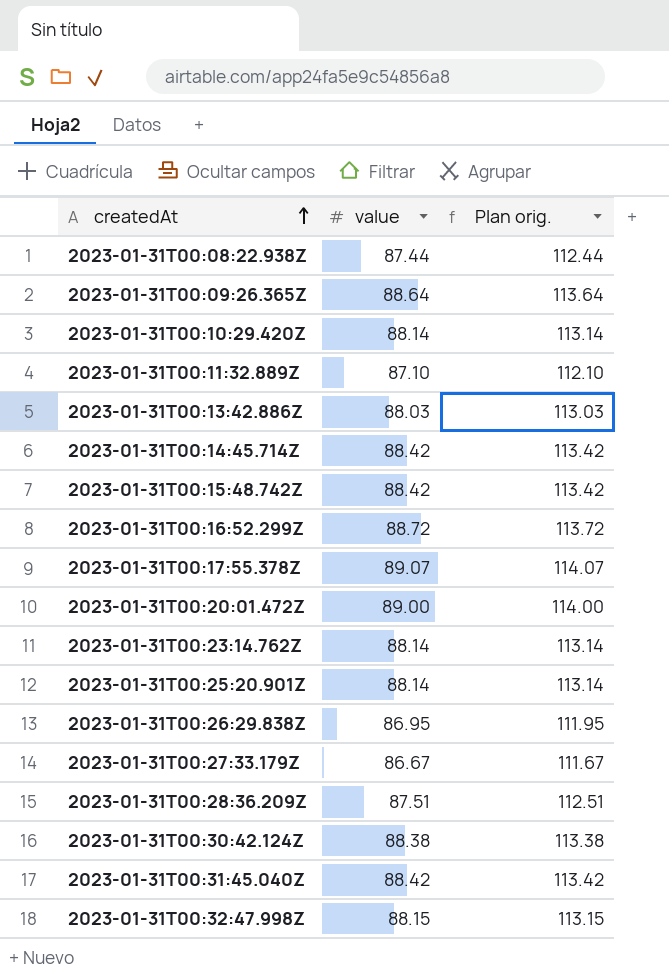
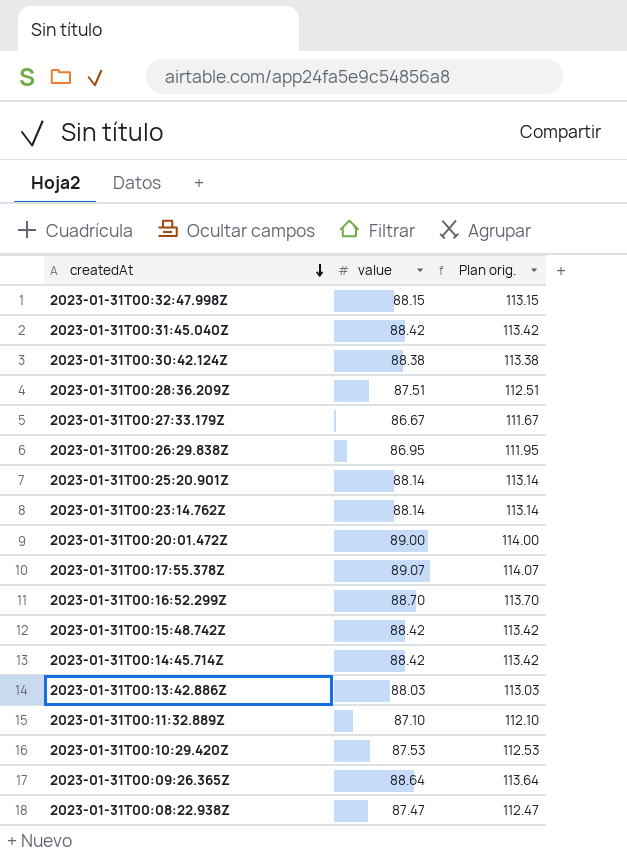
row order: createdAt ascending -> createdAt descending
2023-01-31T00:16:52.299Z | value: 88.72 -> 88.70
2023-01-31T00:16:52.299Z | Plan orig.: 113.72 -> 113.70
2023-01-31T00:10:29.420Z | value: 88.14 -> 87.53
2023-01-31T00:10:29.420Z | Plan orig.: 113.14 -> 112.53
2023-01-31T00:08:22.938Z | value: 87.44 -> 87.47
2023-01-31T00:08:22.938Z | Plan orig.: 112.44 -> 112.47

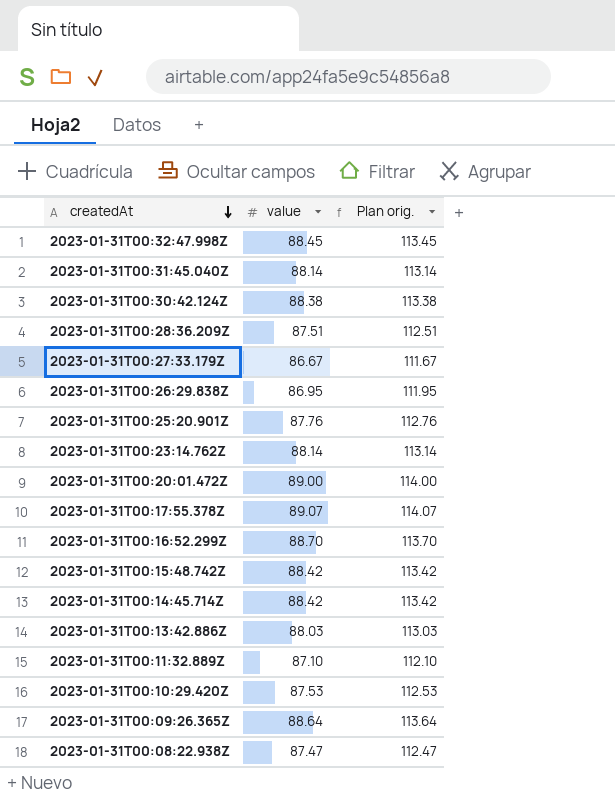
2023-01-31T00:32:47.998Z | value: 88.15 -> 88.45
2023-01-31T00:32:47.998Z | Plan orig.: 113.15 -> 113.45
2023-01-31T00:31:45.040Z | value: 88.42 -> 88.14
2023-01-31T00:31:45.040Z | Plan orig.: 113.42 -> 113.14
2023-01-31T00:25:20.901Z | value: 88.14 -> 87.76
2023-01-31T00:25:20.901Z | Plan orig.: 113.14 -> 112.76

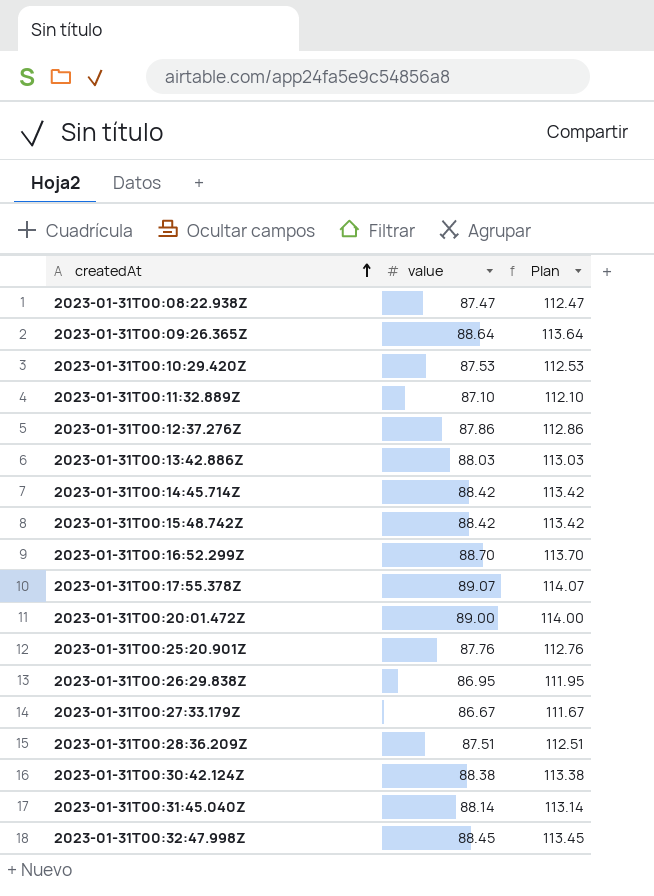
row order: createdAt descending -> createdAt ascending
column name: Plan orig. -> Plan
row 2023-01-31T00:23:14.762Z: 88.14 | 113.14 -> none
row 2023-01-31T00:12:37.276Z: none -> 87.86 | 112.86

